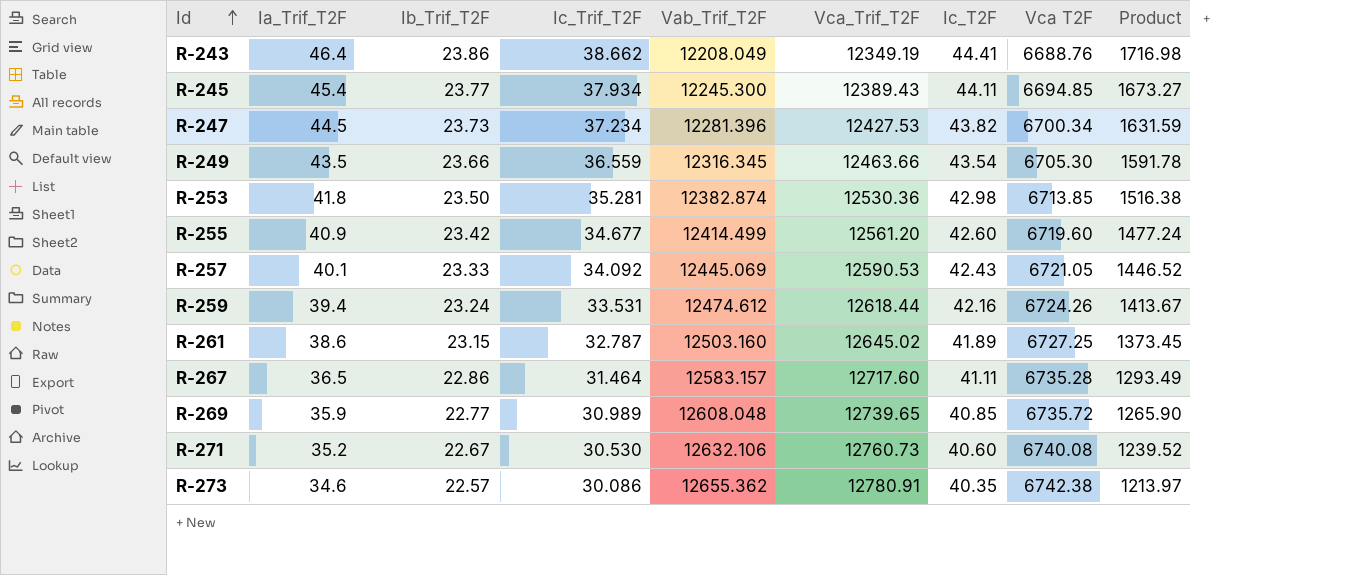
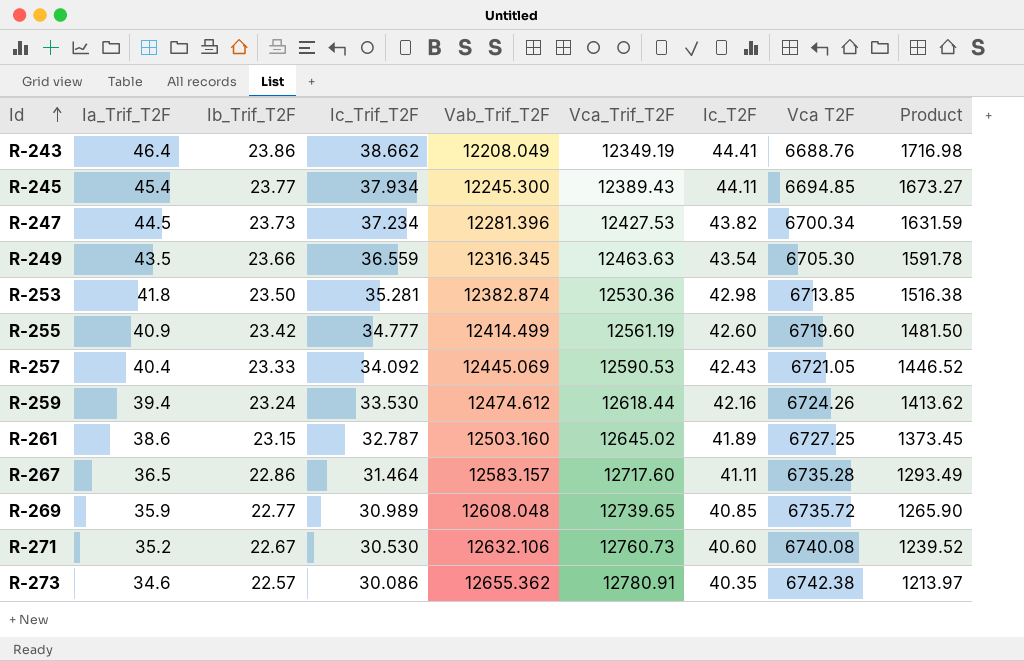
R-249 | Vca_Trif_T2F: 12463.66 -> 12463.63
R-255 | Ic_Trif_T2F: 34.677 -> 34.777
R-255 | Vca_Trif_T2F: 12561.20 -> 12561.19
R-255 | Product: 1477.24 -> 1481.50
R-257 | Ia_Trif_T2F: 40.1 -> 40.4
R-259 | Ic_Trif_T2F: 33.531 -> 33.530
R-259 | Product: 1413.67 -> 1413.62

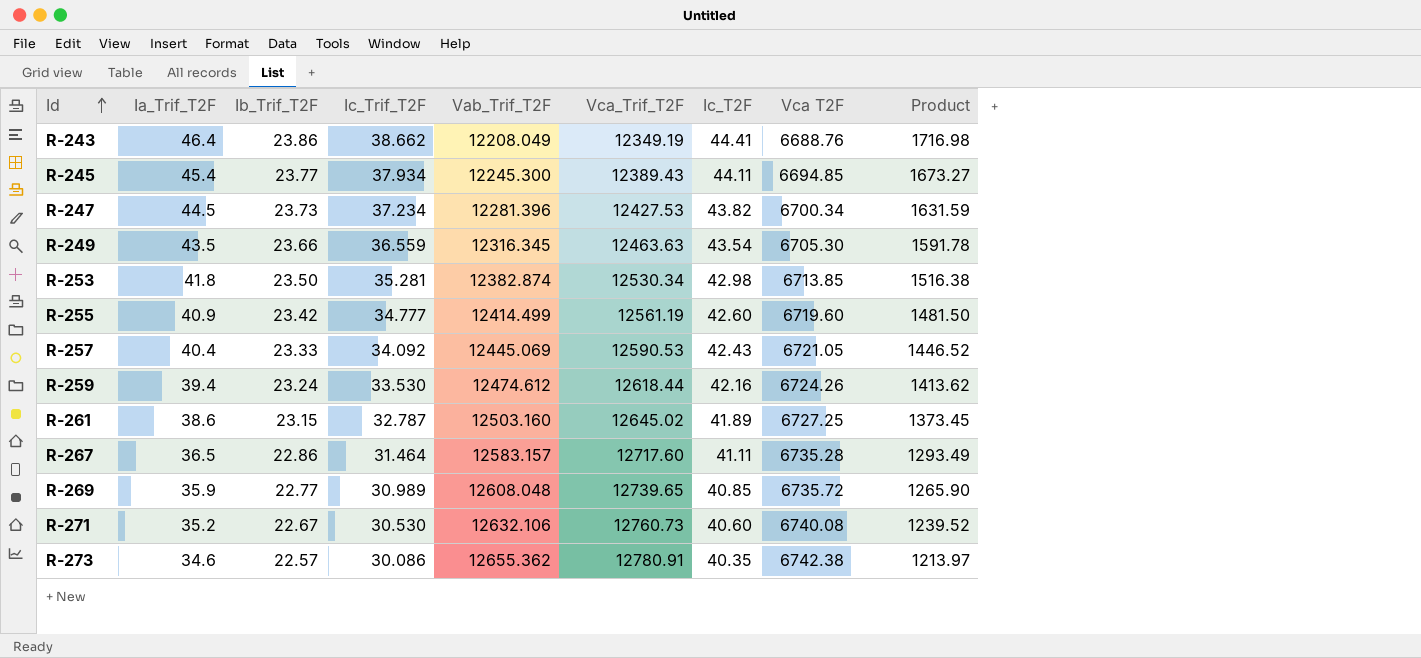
R-253 | Vca_Trif_T2F: 12530.36 -> 12530.34

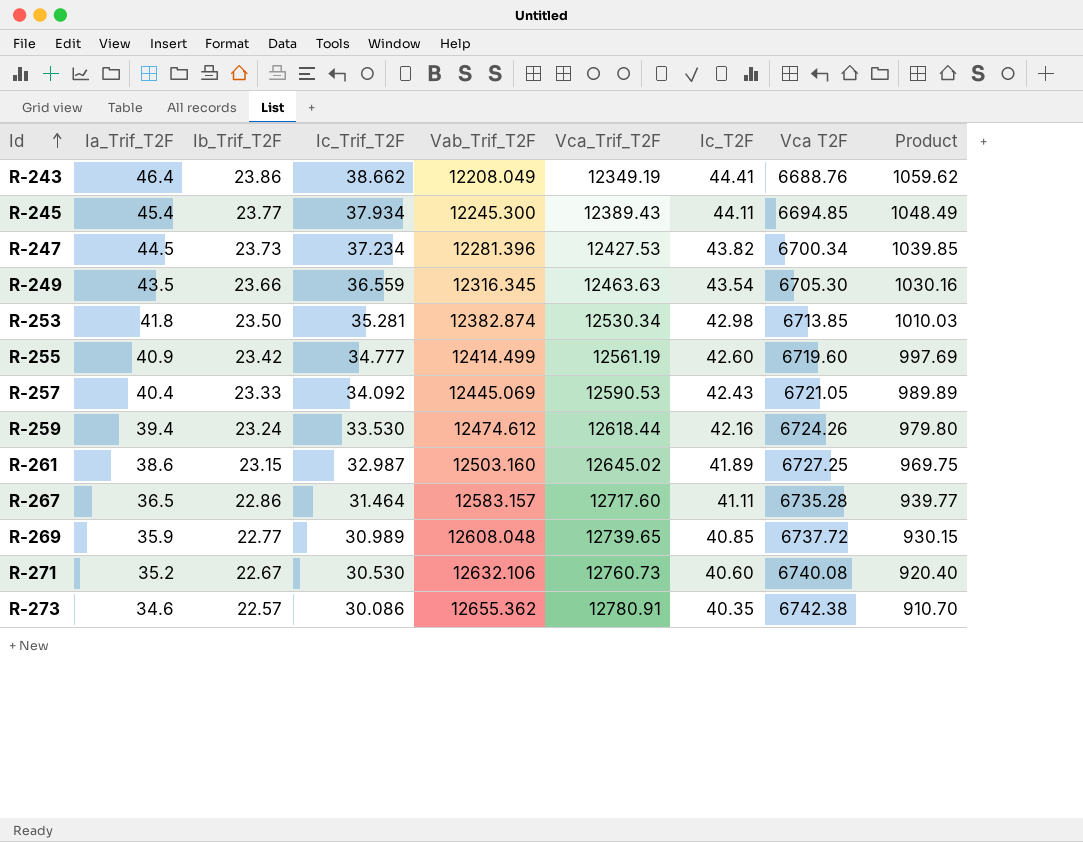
column Product | formula: [Ic_Trif_T2F] * [Ic_T2F] -> [Ib_Trif_T2F] * [Ic_T2F]
R-261 | Ic_Trif_T2F: 32.787 -> 32.987
R-269 | Vca T2F: 6735.72 -> 6737.72

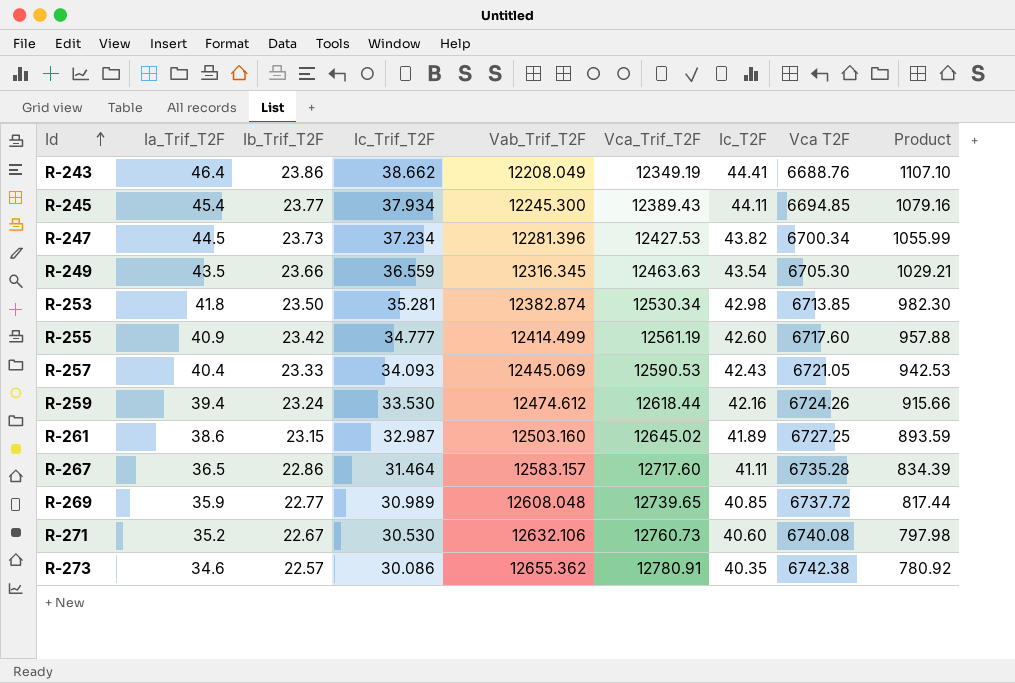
column Product | formula: [Ib_Trif_T2F] * [Ic_T2F] -> [Ia_Trif_T2F] * [Ib_Trif_T2F]
R-255 | Vca T2F: 6719.60 -> 6717.60
R-257 | Ic_Trif_T2F: 34.092 -> 34.093

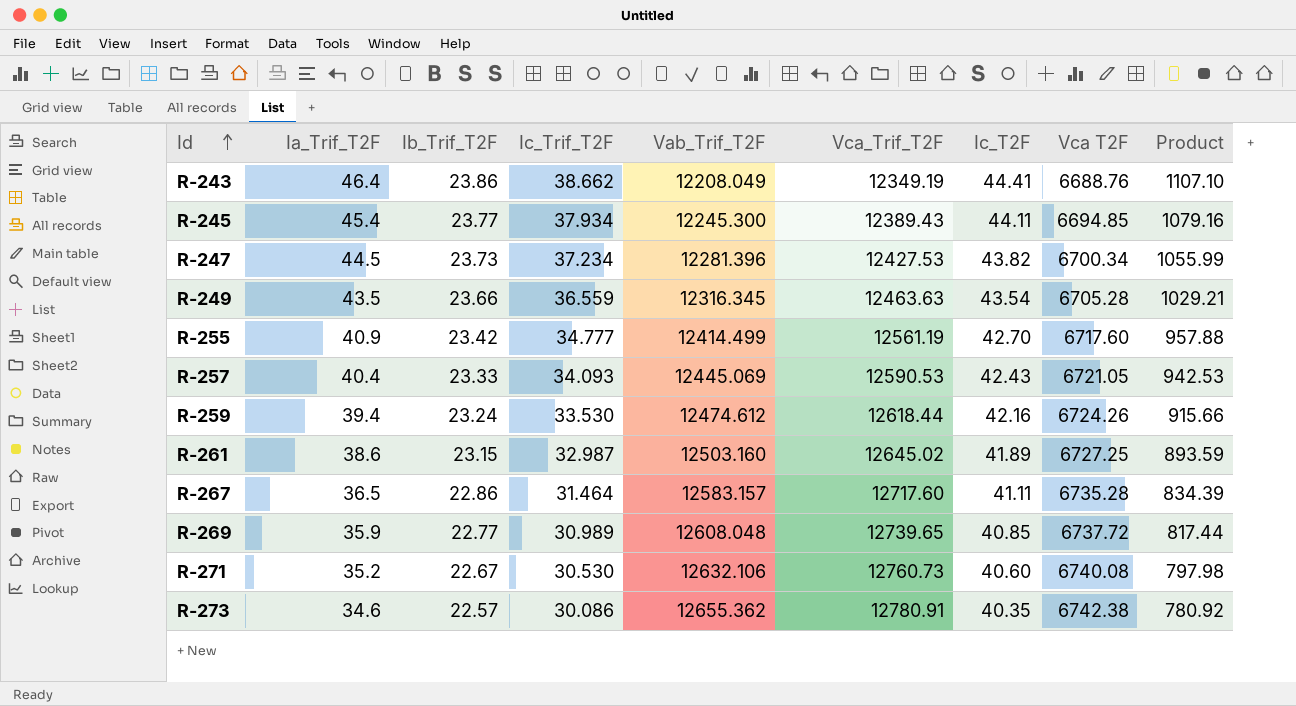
row R-253: 41.8 | 23.50 | 35.281 | 12382.874 | 12530.34 | 42.98 | 6713.85 | 982.30 -> none
R-249 | Vca T2F: 6705.30 -> 6705.28
R-255 | Ic_T2F: 42.60 -> 42.70

